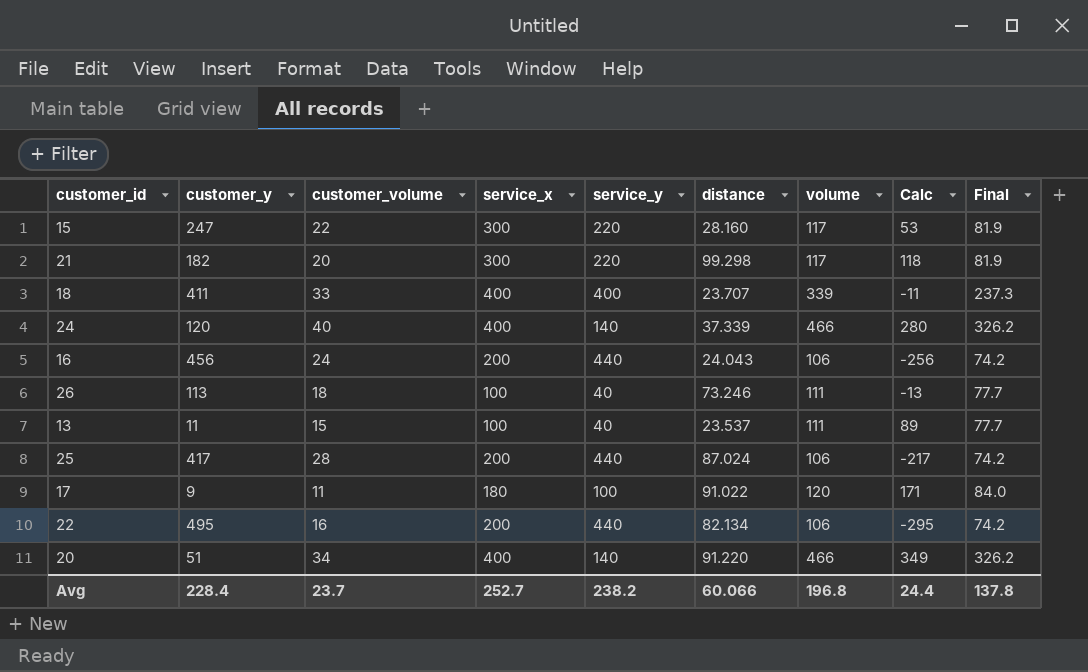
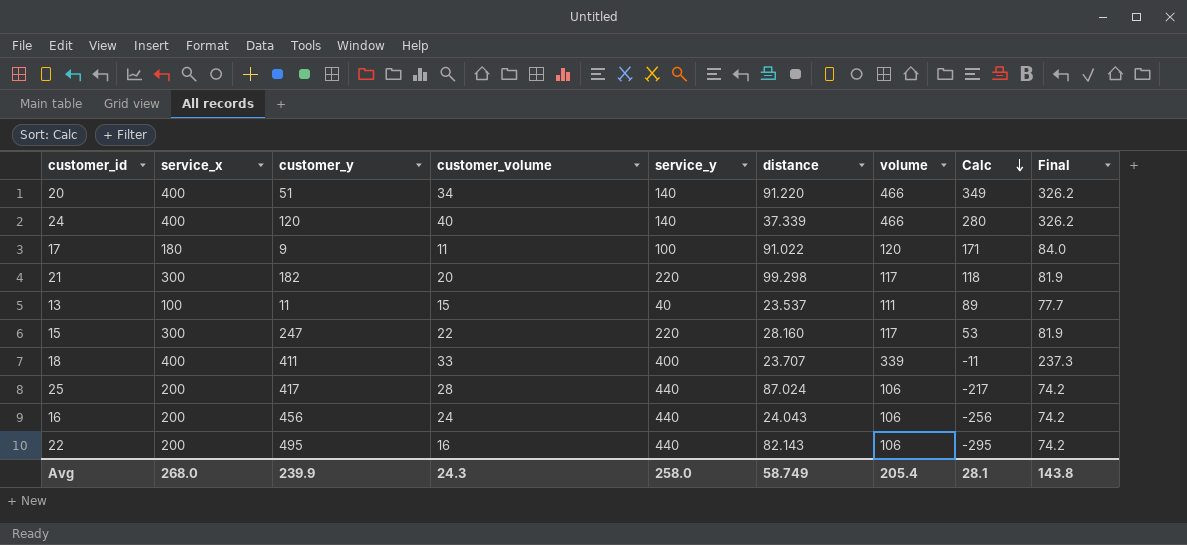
row order: none -> Calc descending
column service_x | position: 4 -> 2
row 26: 113 | 18 | 100 | 40 | 73.246 | 111 | -13 | 77.7 -> none
22 | distance: 82.134 -> 82.143
Avg | service_x: 252.7 -> 268.0
Avg | customer_y: 228.4 -> 239.9
Avg | customer_volume: 23.7 -> 24.3
Avg | service_y: 238.2 -> 258.0
Avg | distance: 60.066 -> 58.749
Avg | volume: 196.8 -> 205.4
Avg | Calc: 24.4 -> 28.1
Avg | Final: 137.8 -> 143.8

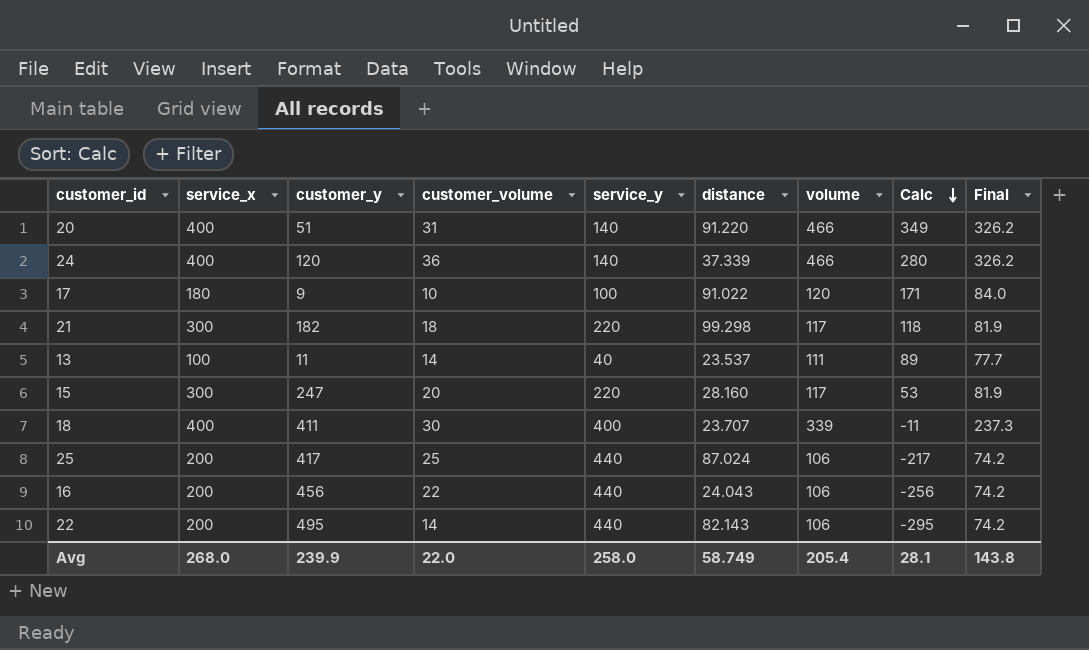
20 | customer_volume: 34 -> 31
24 | customer_volume: 40 -> 36
17 | customer_volume: 11 -> 10
21 | customer_volume: 20 -> 18
13 | customer_volume: 15 -> 14
15 | customer_volume: 22 -> 20
18 | customer_volume: 33 -> 30
25 | customer_volume: 28 -> 25
16 | customer_volume: 24 -> 22
22 | customer_volume: 16 -> 14
Avg | customer_volume: 24.3 -> 22.0

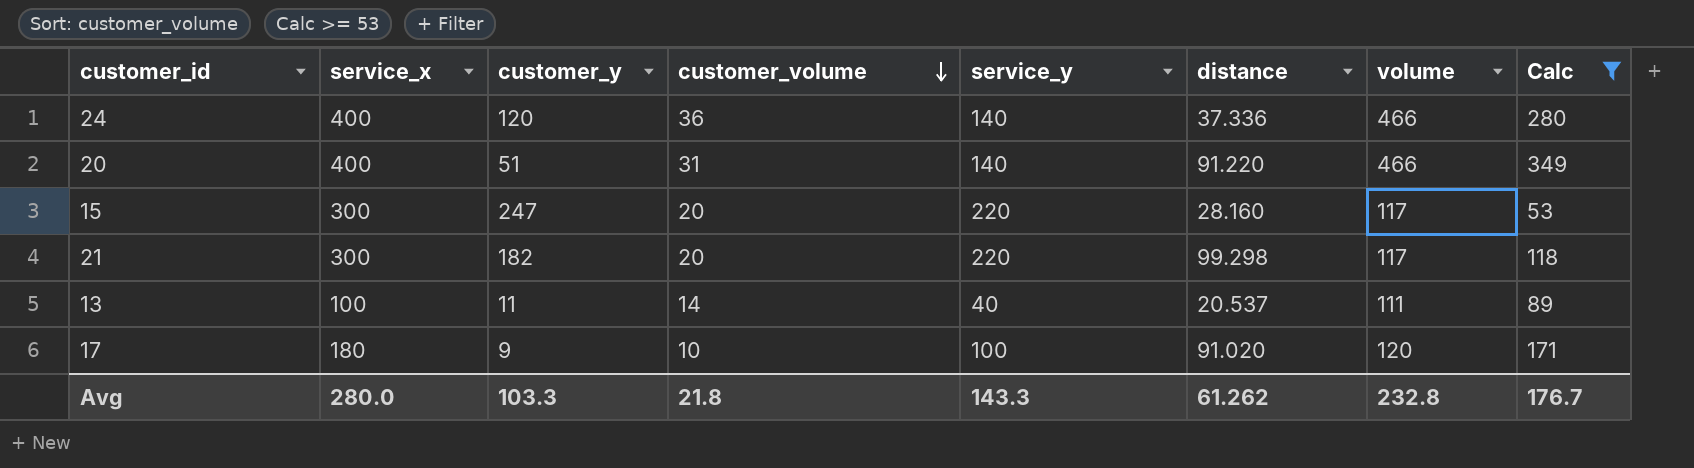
filter: none -> Calc >= 53
row order: Calc descending -> customer_volume descending
column Final | formula: [volume] * 0.7 -> none
24 | distance: 37.339 -> 37.336
21 | customer_volume: 18 -> 20
13 | distance: 23.537 -> 20.537
17 | distance: 91.022 -> 91.020
Avg | service_x: 268.0 -> 280.0
Avg | customer_y: 239.9 -> 103.3
Avg | customer_volume: 22.0 -> 21.8
Avg | service_y: 258.0 -> 143.3
Avg | distance: 58.749 -> 61.262
Avg | volume: 205.4 -> 232.8
Avg | Calc: 28.1 -> 176.7

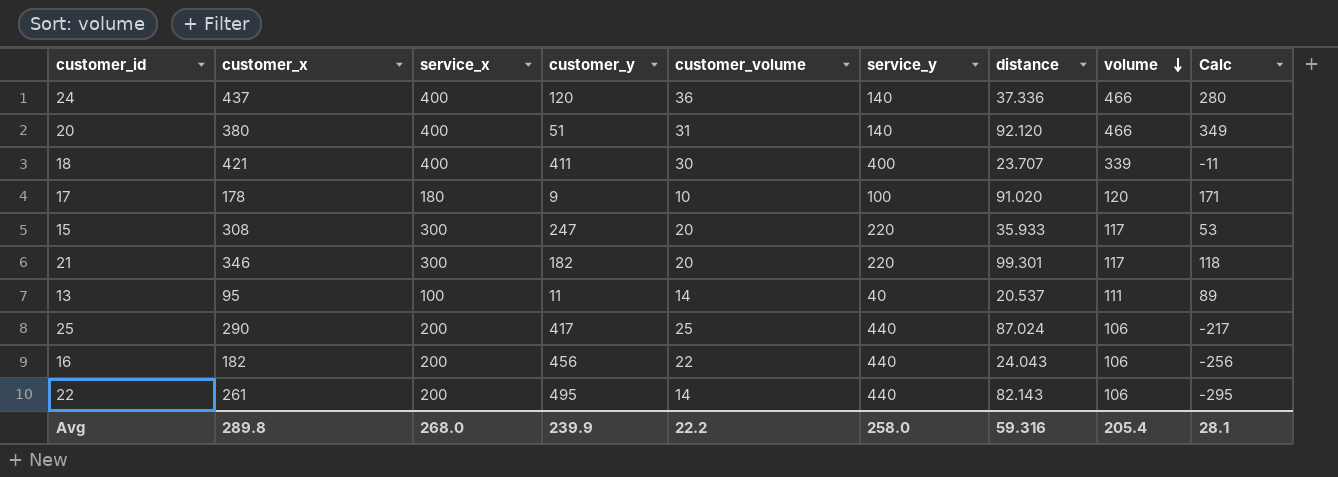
filter: Calc >= 53 -> none
row order: customer_volume descending -> volume descending
column customer_x | position: none -> 2
20 | distance: 91.220 -> 92.120
15 | distance: 28.160 -> 35.933
21 | distance: 99.298 -> 99.301
Avg | service_x: 280.0 -> 268.0
Avg | customer_y: 103.3 -> 239.9
Avg | customer_volume: 21.8 -> 22.2
Avg | service_y: 143.3 -> 258.0
Avg | distance: 61.262 -> 59.316
Avg | volume: 232.8 -> 205.4
Avg | Calc: 176.7 -> 28.1

